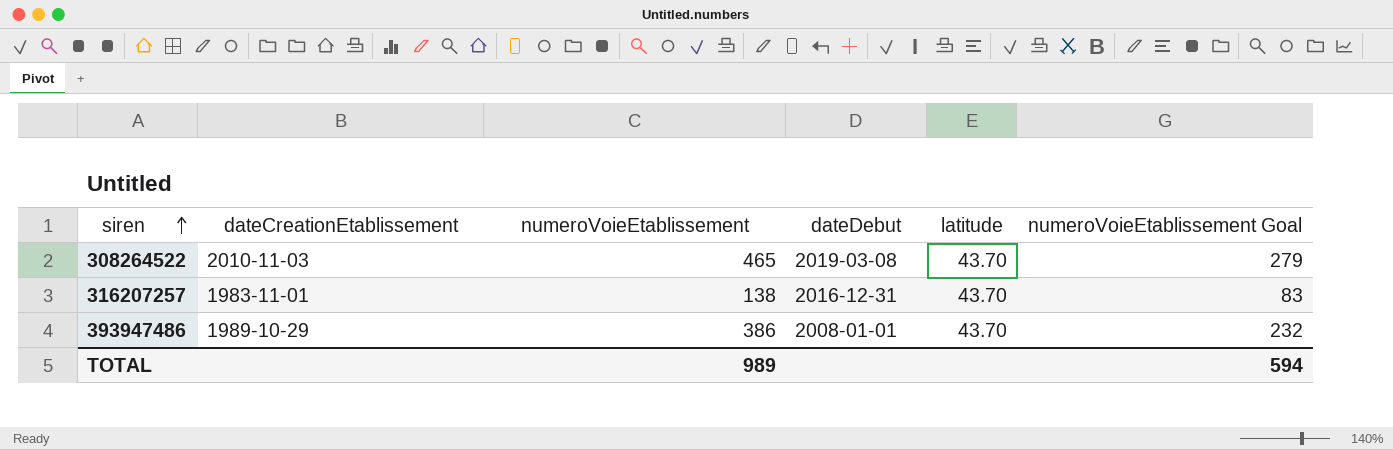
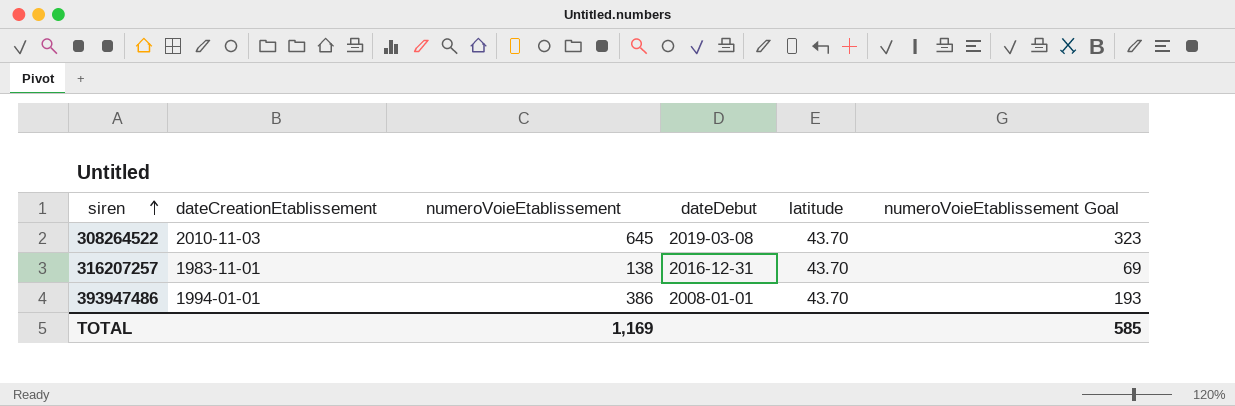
column numeroVoieEtablissement Goal | formula: [numeroVoieEtablissement] * 0.6 -> [numeroVoieEtablissement] * 0.5
308264522 | numeroVoieEtablissement: 465 -> 645
393947486 | dateCreationEtablissement: 1989-10-29 -> 1994-01-01
TOTAL | numeroVoieEtablissement: 989 -> 1,169
TOTAL | numeroVoieEtablissement Goal: 594 -> 585

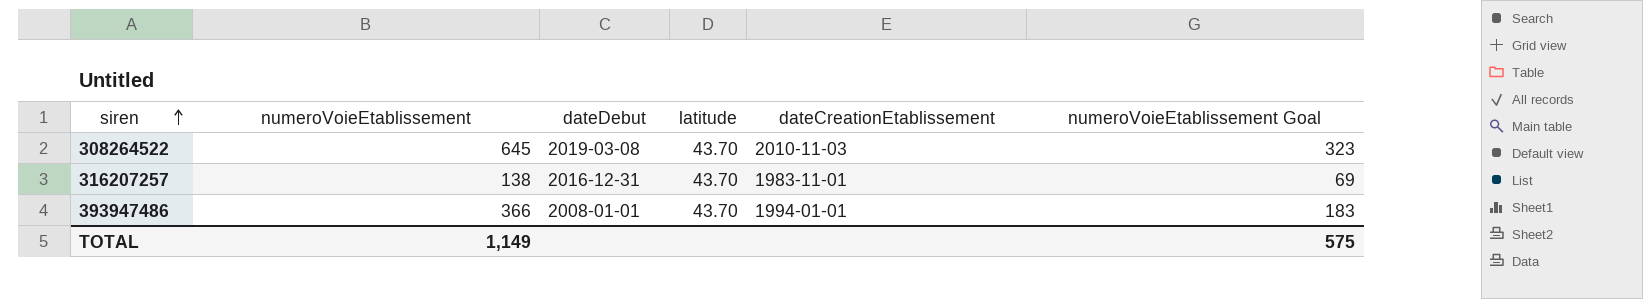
column dateCreationEtablissement | position: 2 -> 5
393947486 | numeroVoieEtablissement: 386 -> 366
393947486 | numeroVoieEtablissement Goal: 193 -> 183
TOTAL | numeroVoieEtablissement: 1,169 -> 1,149
TOTAL | numeroVoieEtablissement Goal: 585 -> 575

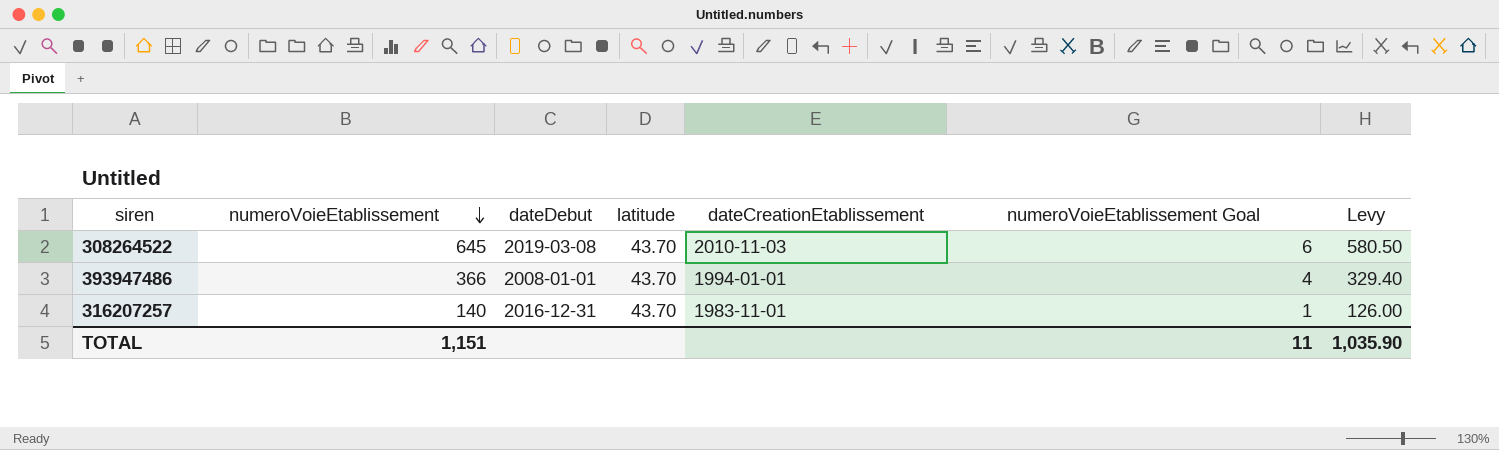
row order: siren ascending -> numeroVoieEtablissement descending
column numeroVoieEtablissement Goal | formula: [numeroVoieEtablissement] * 0.5 -> [numeroVoieEtablissement] * 0.01
column Levy | formula: none -> [numeroVoieEtablissement] * 0.9
316207257 | numeroVoieEtablissement: 138 -> 140
TOTAL | numeroVoieEtablissement: 1,149 -> 1,151
TOTAL | numeroVoieEtablissement Goal: 575 -> 11

